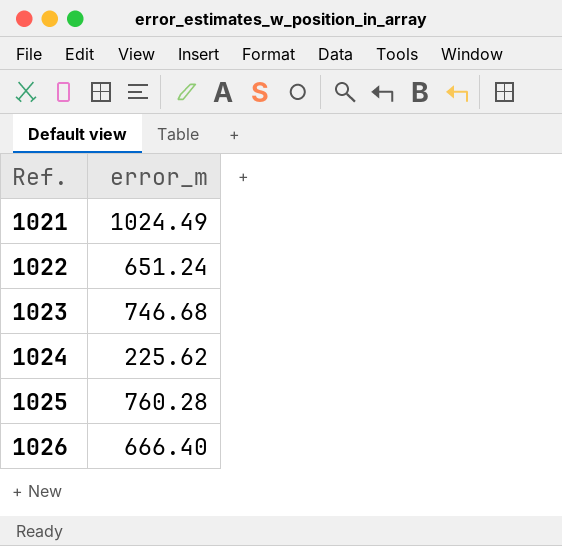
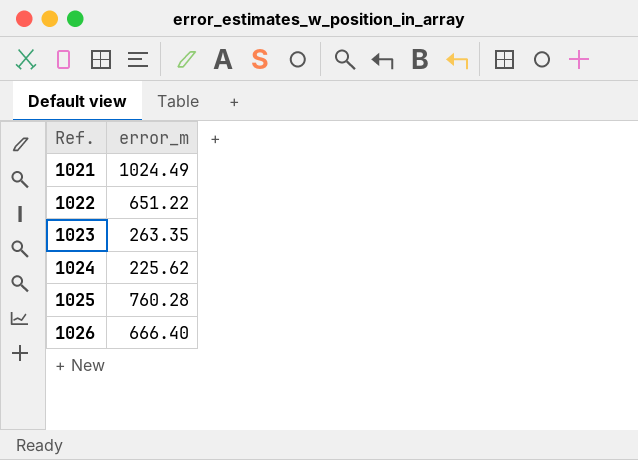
1022 | error_m: 651.24 -> 651.22
1023 | error_m: 746.68 -> 263.35

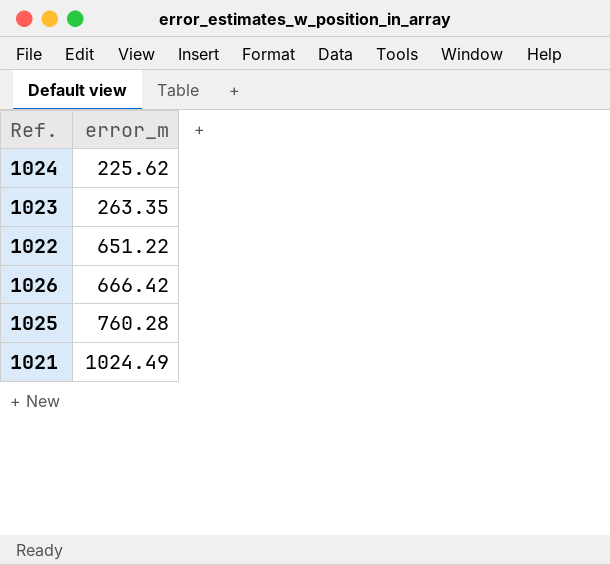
row order: Ref. ascending -> error_m ascending
1026 | error_m: 666.40 -> 666.42

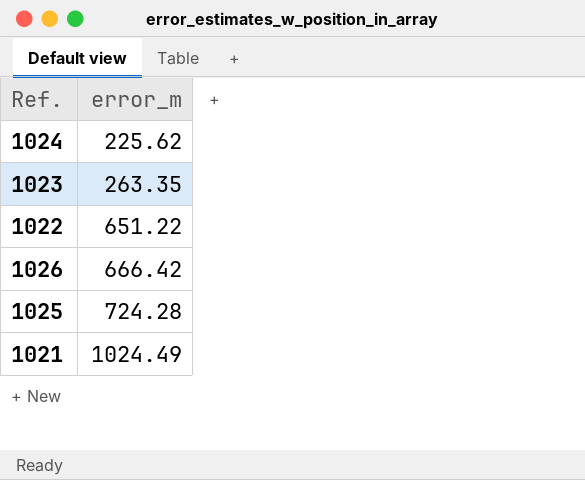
1025 | error_m: 760.28 -> 724.28

